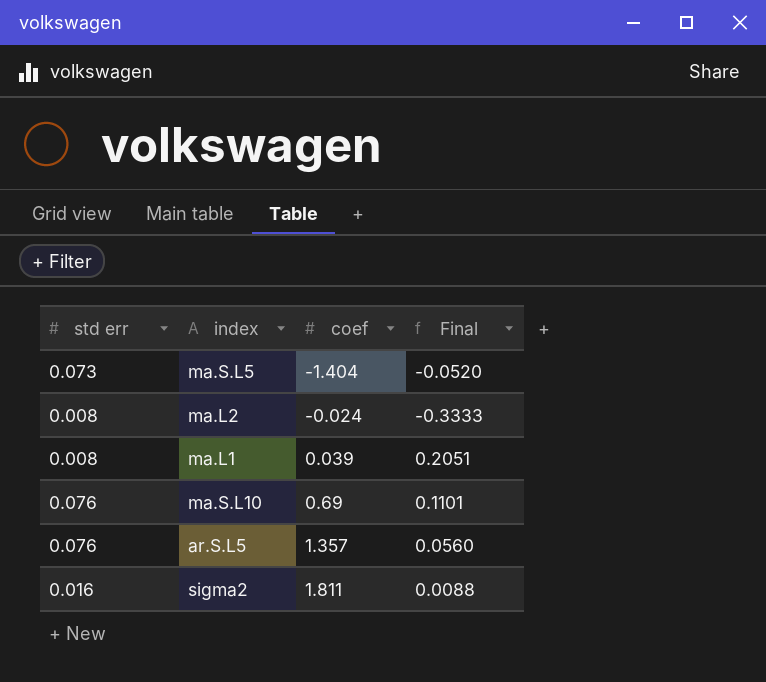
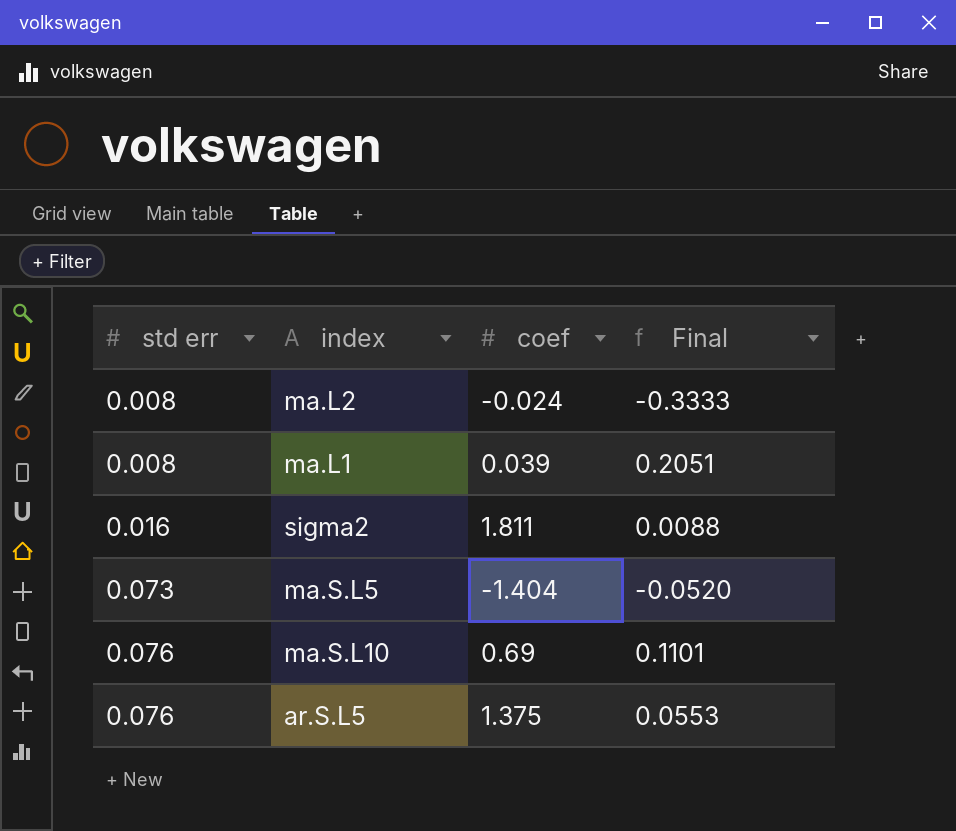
row order: coef ascending -> std err ascending
ar.S.L5 | coef: 1.357 -> 1.375
ar.S.L5 | Final: 0.0560 -> 0.0553

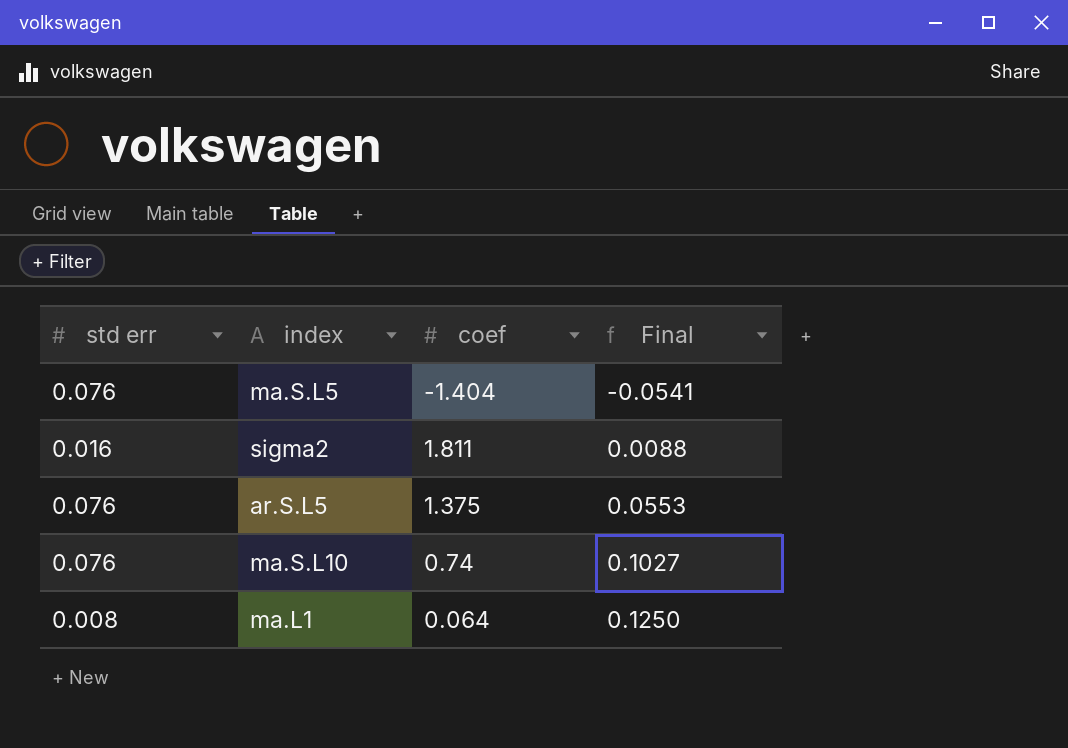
row order: std err ascending -> Final ascending
row ma.L2: 0.008 | -0.024 | -0.3333 -> none
ma.S.L5 | std err: 0.073 -> 0.076
ma.S.L5 | Final: -0.0520 -> -0.0541
ma.S.L10 | coef: 0.69 -> 0.74
ma.S.L10 | Final: 0.1101 -> 0.1027
ma.L1 | coef: 0.039 -> 0.064
ma.L1 | Final: 0.2051 -> 0.1250

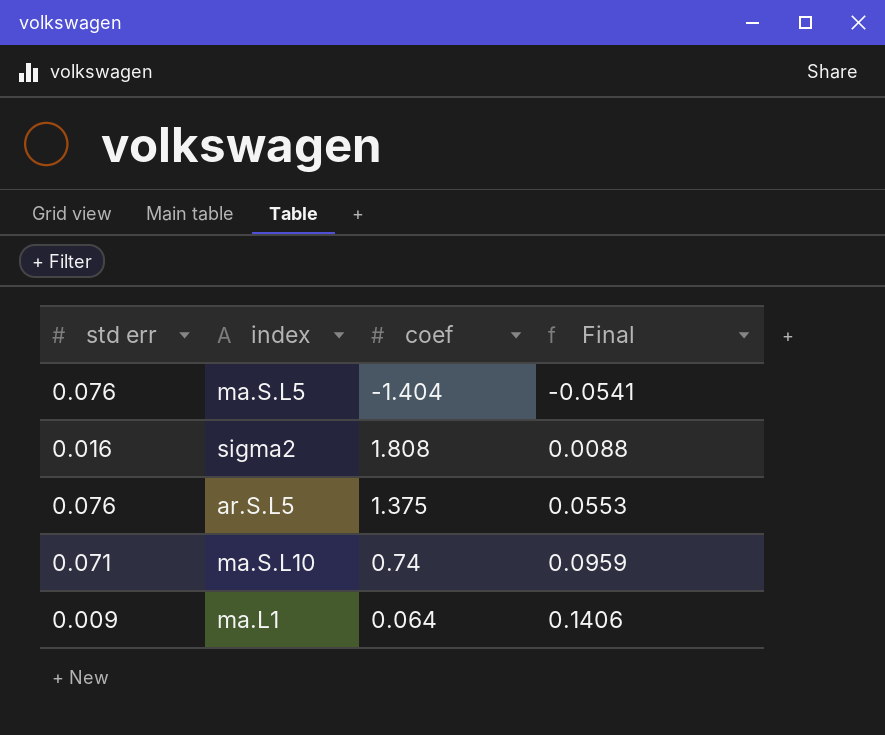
sigma2 | coef: 1.811 -> 1.808
ma.S.L10 | std err: 0.076 -> 0.071
ma.S.L10 | Final: 0.1027 -> 0.0959
ma.L1 | std err: 0.008 -> 0.009
ma.L1 | Final: 0.1250 -> 0.1406

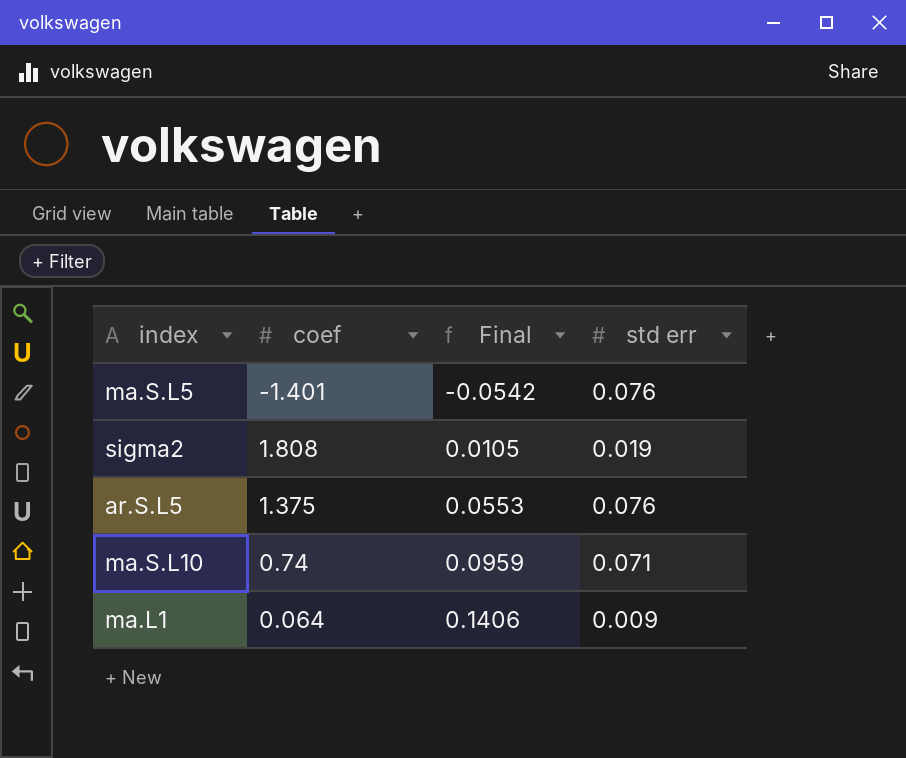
column std err | position: 1 -> 4
ma.S.L5 | coef: -1.404 -> -1.401
ma.S.L5 | Final: -0.0541 -> -0.0542
sigma2 | Final: 0.0088 -> 0.0105
sigma2 | std err: 0.016 -> 0.019

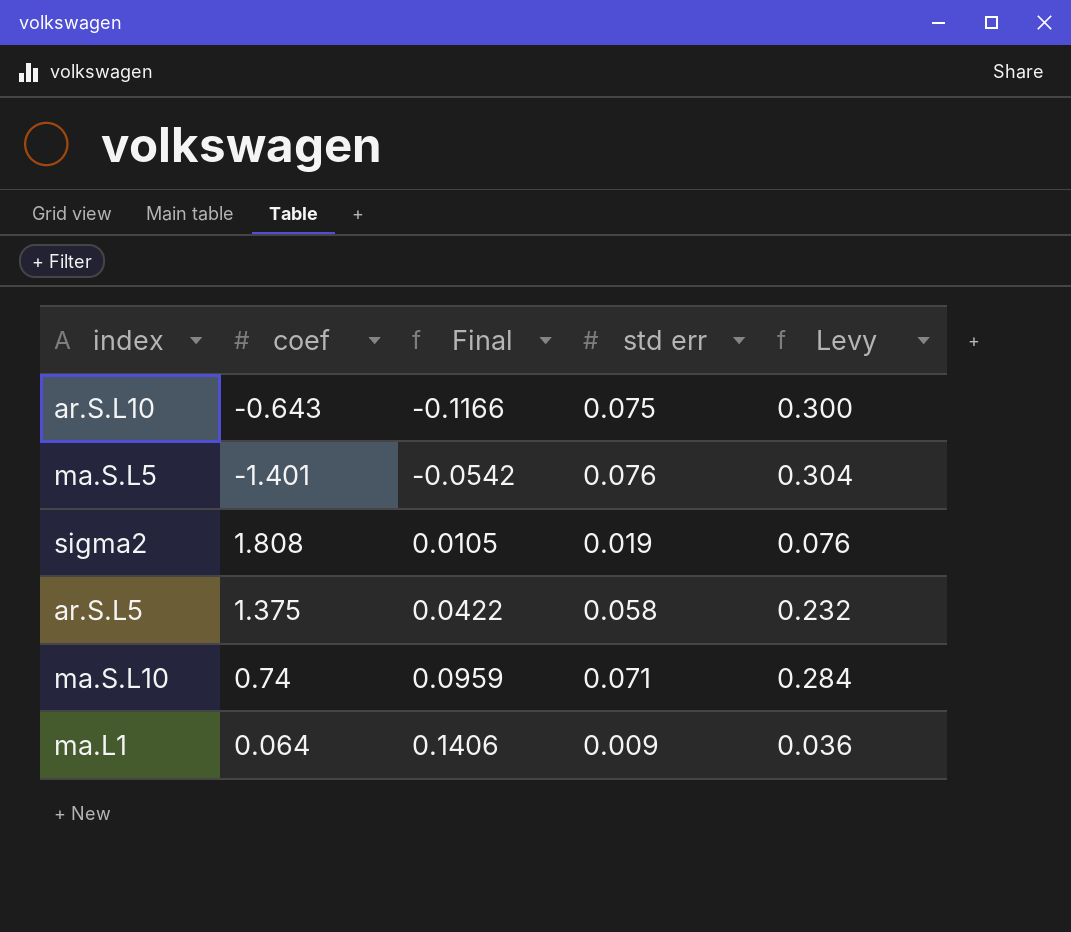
column Levy | formula: none -> [std err] * 4
row ar.S.L10: none -> -0.643 | -0.1166 | 0.075 | 0.300
ar.S.L5 | Final: 0.0553 -> 0.0422
ar.S.L5 | std err: 0.076 -> 0.058

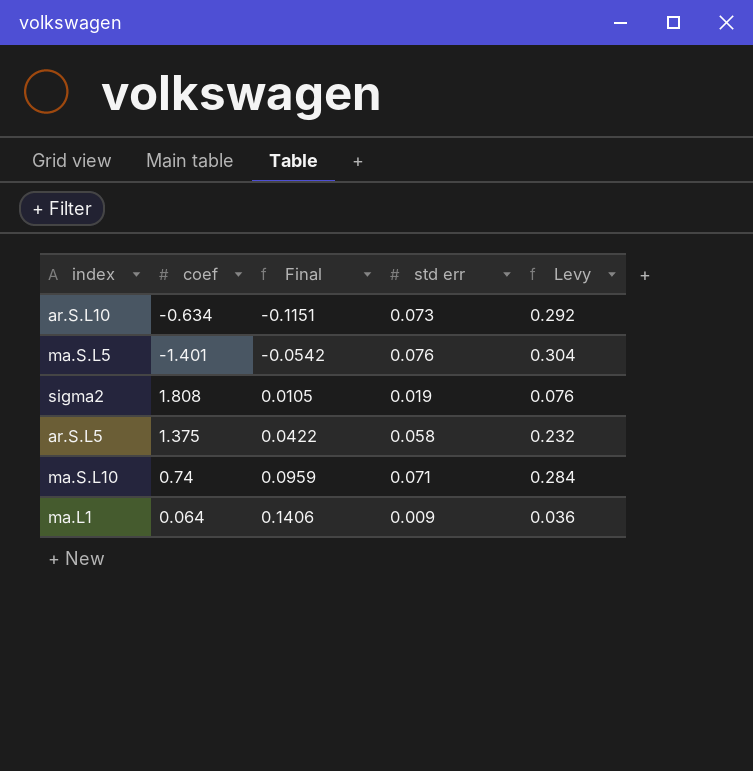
ar.S.L10 | coef: -0.643 -> -0.634
ar.S.L10 | Final: -0.1166 -> -0.1151
ar.S.L10 | std err: 0.075 -> 0.073
ar.S.L10 | Levy: 0.300 -> 0.292

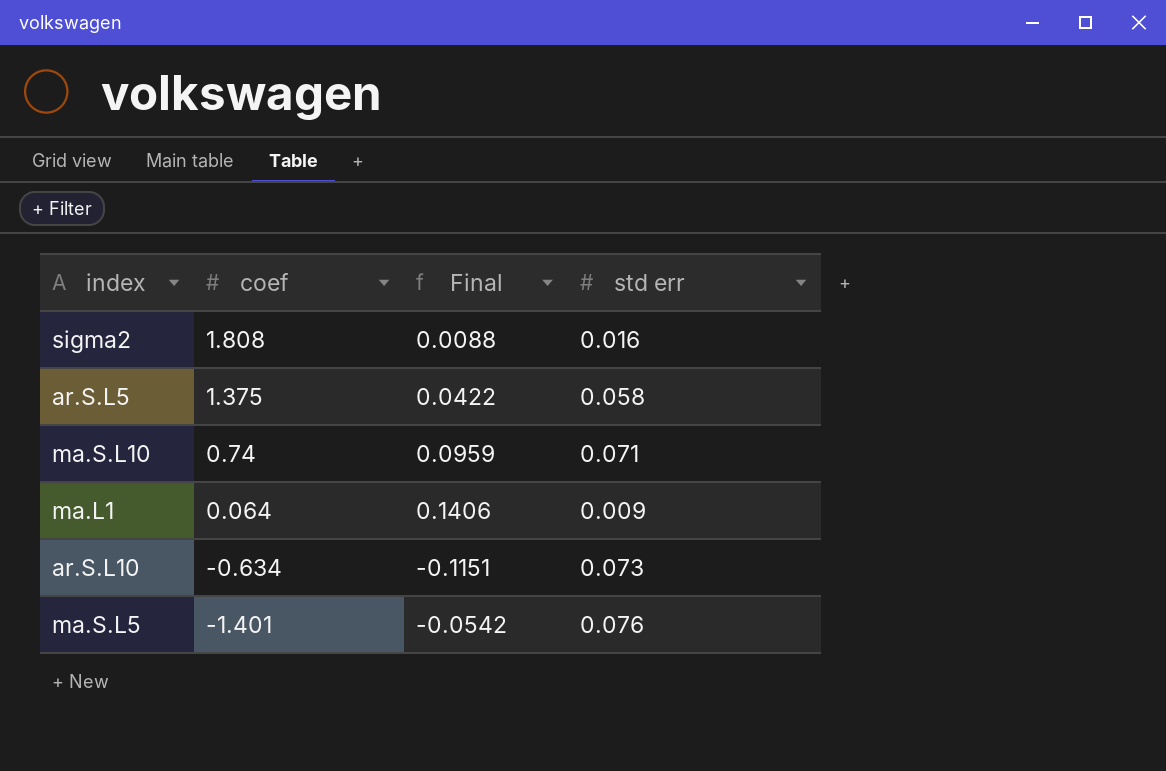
row order: Final ascending -> coef descending
column Levy | formula: [std err] * 4 -> none
sigma2 | Final: 0.0105 -> 0.0088
sigma2 | std err: 0.019 -> 0.016

